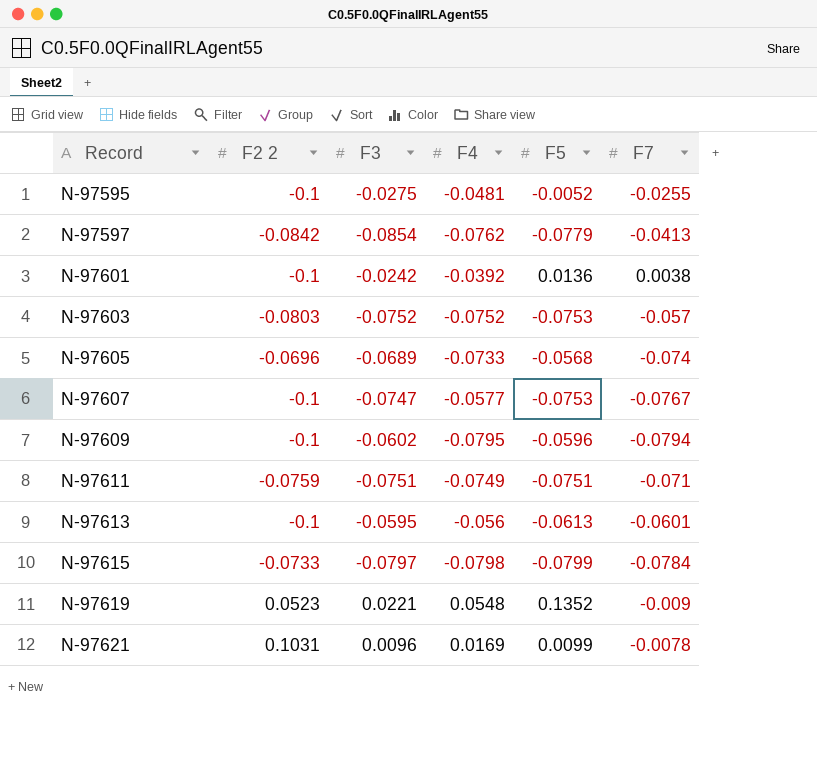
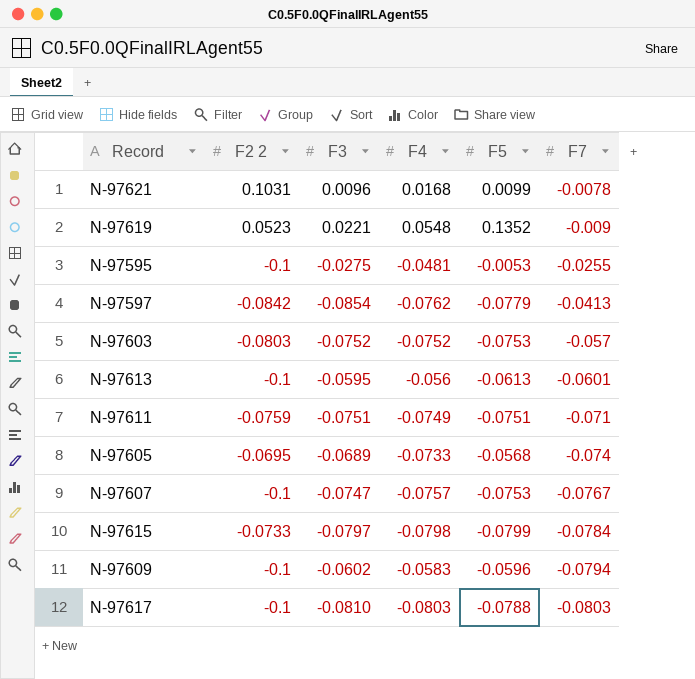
row order: Record ascending -> F7 descending
row N-97601: -0.1 | -0.0242 | -0.0392 | 0.0136 | 0.0038 -> none
N-97621 | F4: 0.0169 -> 0.0168
N-97595 | F5: -0.0052 -> -0.0053
N-97605 | F2 2: -0.0696 -> -0.0695
N-97607 | F4: -0.0577 -> -0.0757
N-97609 | F4: -0.0795 -> -0.0583
row N-97617: none -> -0.1 | -0.0810 | -0.0803 | -0.0788 | -0.0803

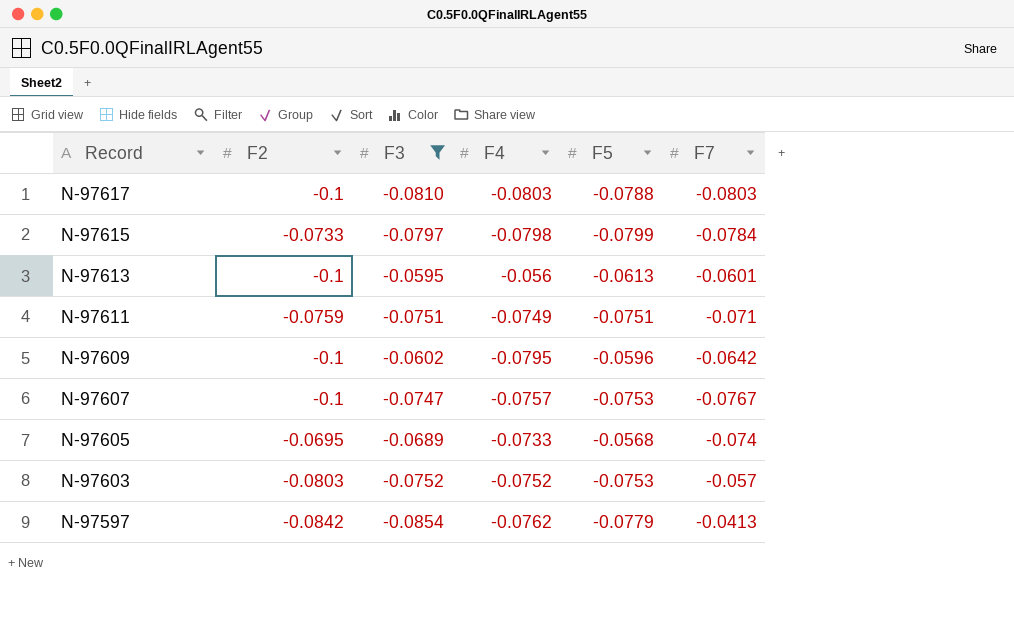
filter: none -> F3 <= -0.0595
row order: F7 descending -> Record descending
column name: F2 2 -> F2
N-97609 | F4: -0.0583 -> -0.0795
N-97609 | F7: -0.0794 -> -0.0642

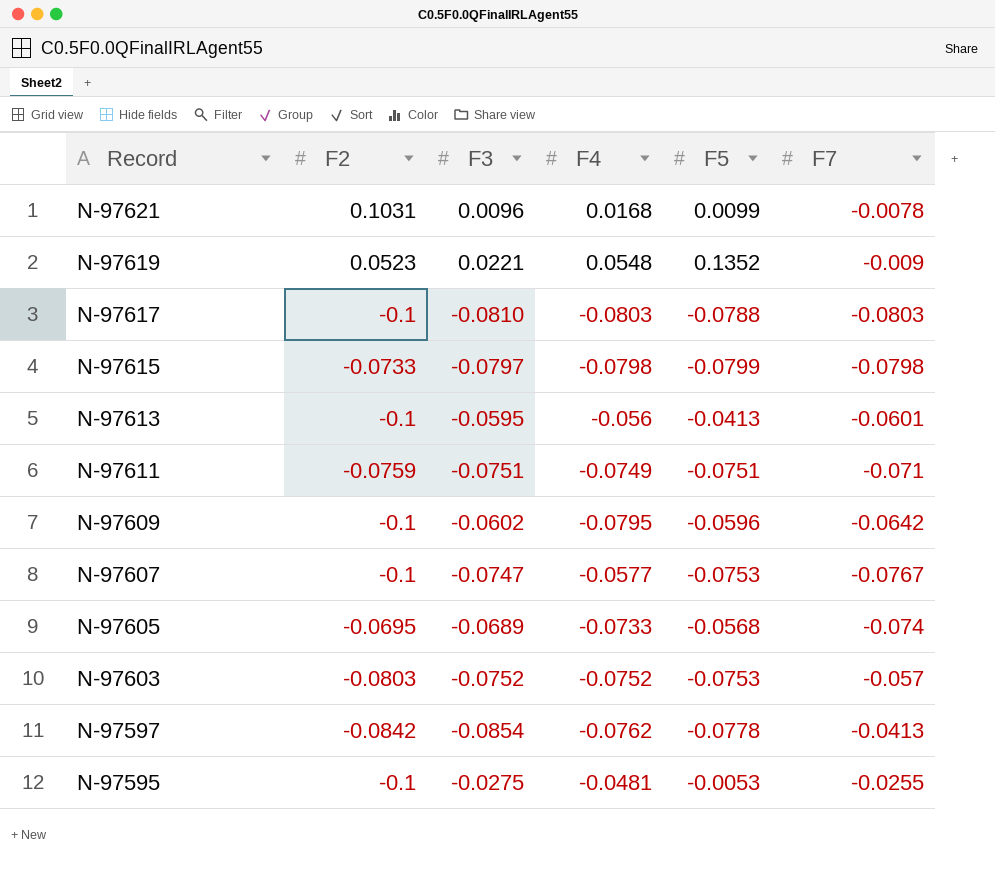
filter: F3 <= -0.0595 -> none
N-97615 | F7: -0.0784 -> -0.0798
N-97613 | F5: -0.0613 -> -0.0413
N-97607 | F4: -0.0757 -> -0.0577
N-97597 | F5: -0.0779 -> -0.0778

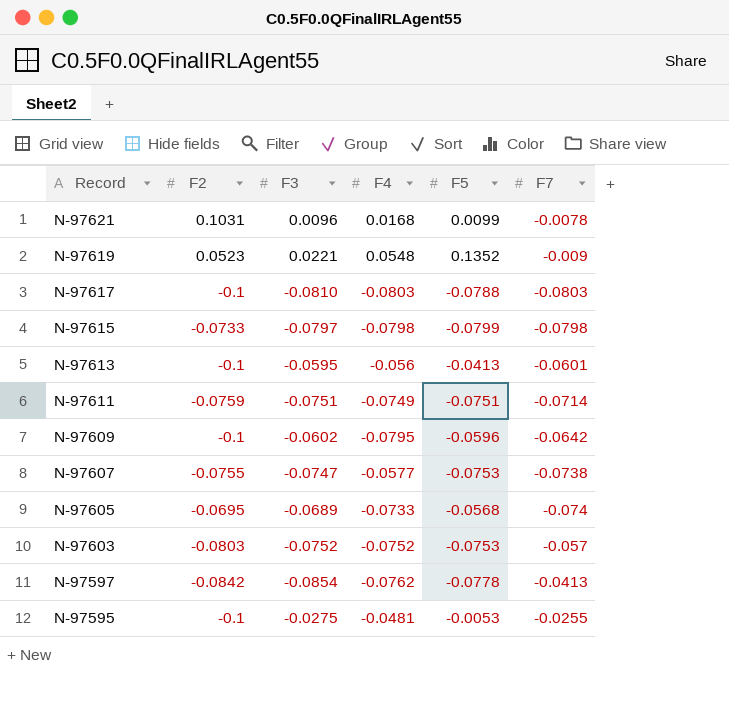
N-97611 | F7: -0.071 -> -0.0714
N-97607 | F2: -0.1 -> -0.0755
N-97607 | F7: -0.0767 -> -0.0738

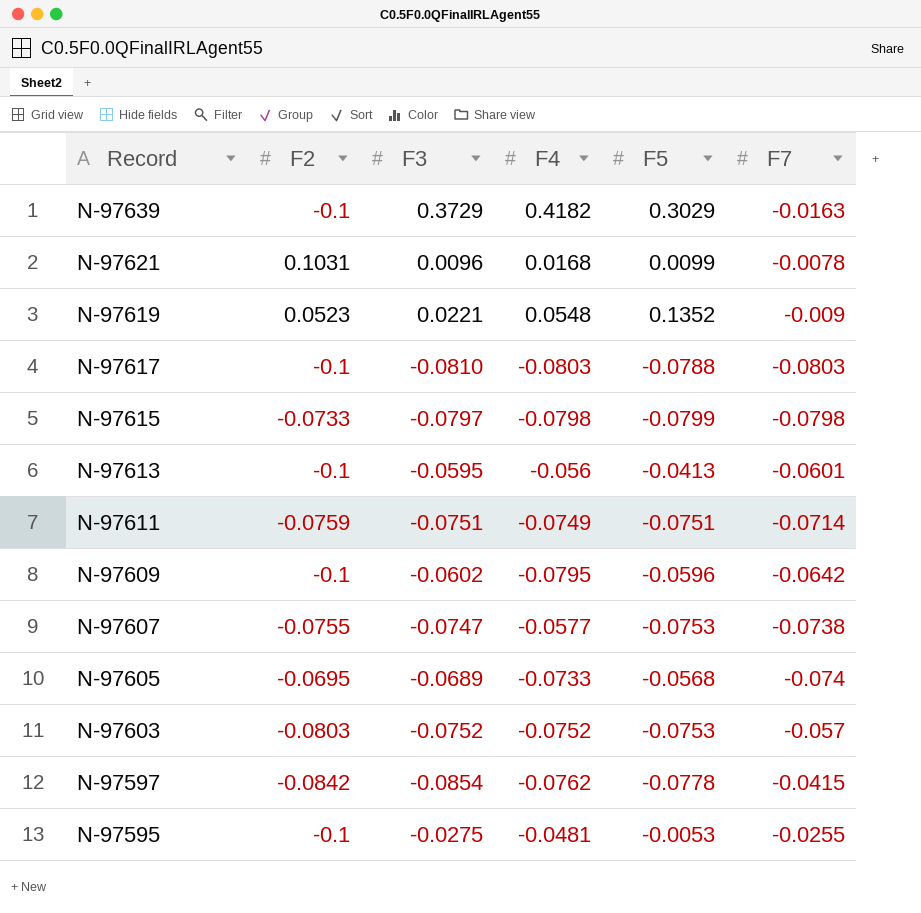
row N-97639: none -> -0.1 | 0.3729 | 0.4182 | 0.3029 | -0.0163
N-97597 | F7: -0.0413 -> -0.0415

